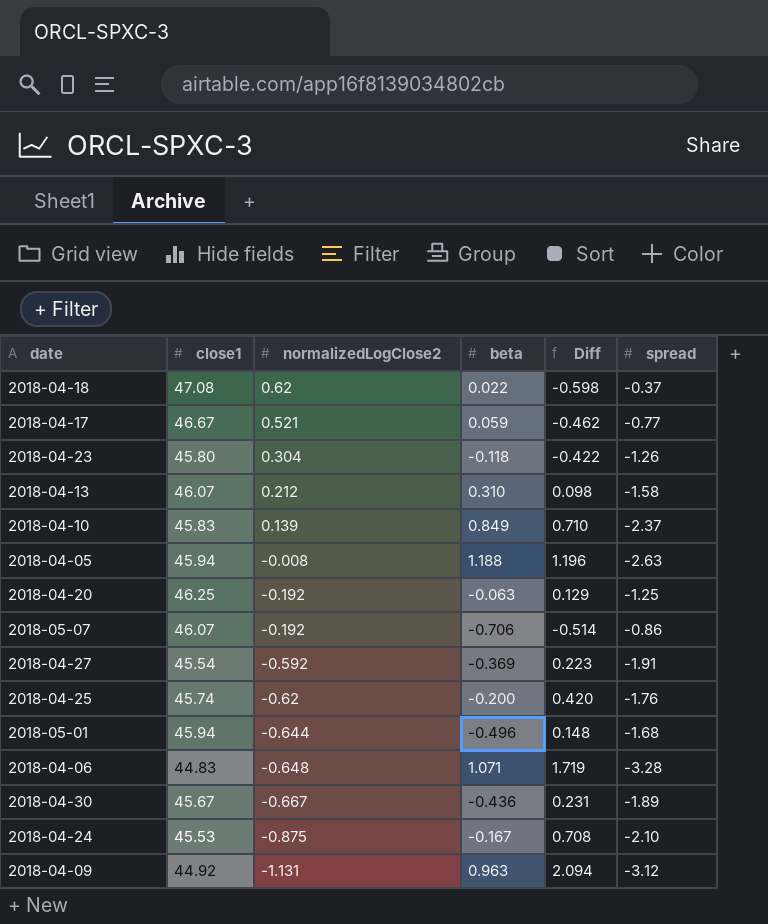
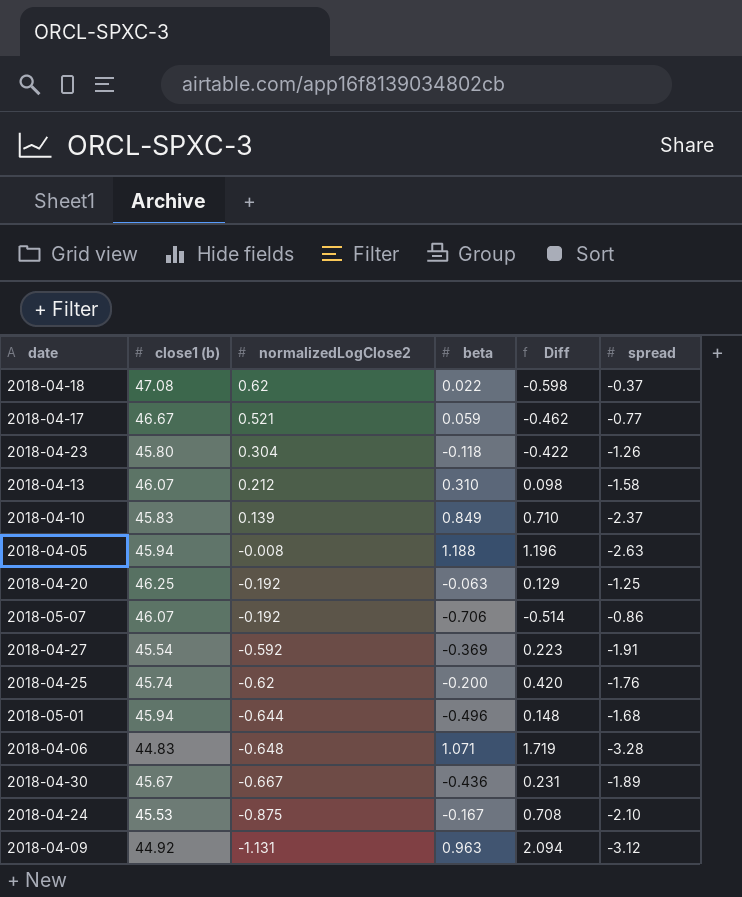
column name: close1 -> close1 (b)

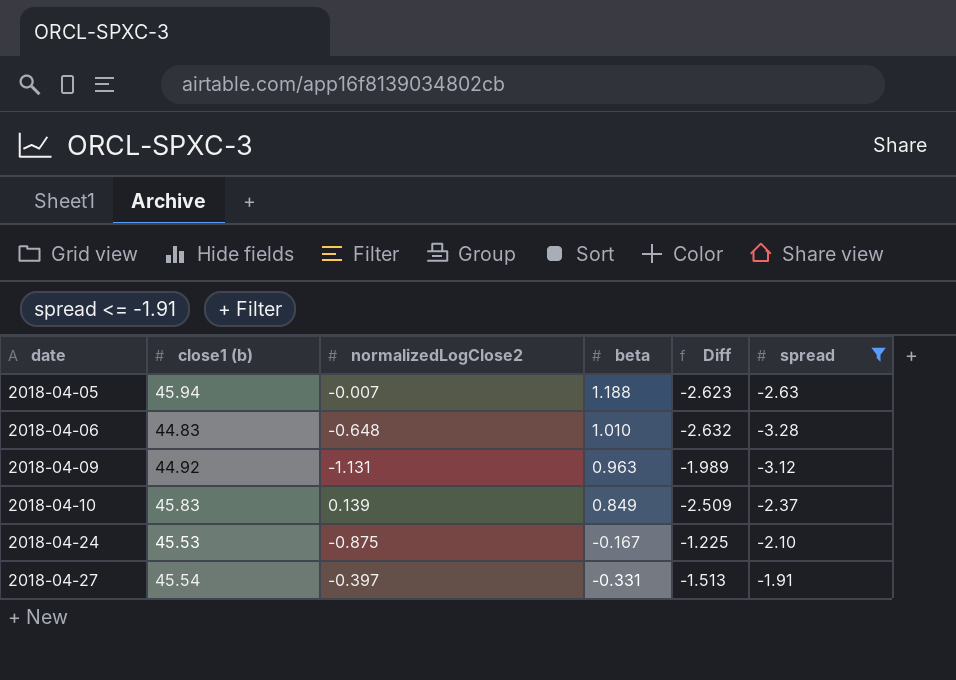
filter: none -> spread <= -1.91
row order: normalizedLogClose2 descending -> date ascending
column Diff | formula: [beta] - [normalizedLogClose2] -> [spread] - [normalizedLogClose2]
2018-04-05 | normalizedLogClose2: -0.008 -> -0.007
2018-04-06 | beta: 1.071 -> 1.010
2018-04-27 | normalizedLogClose2: -0.592 -> -0.397
2018-04-27 | beta: -0.369 -> -0.331

